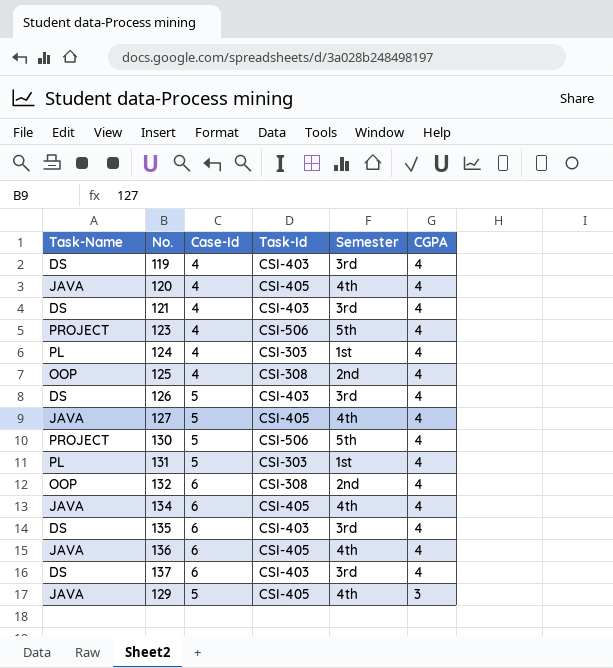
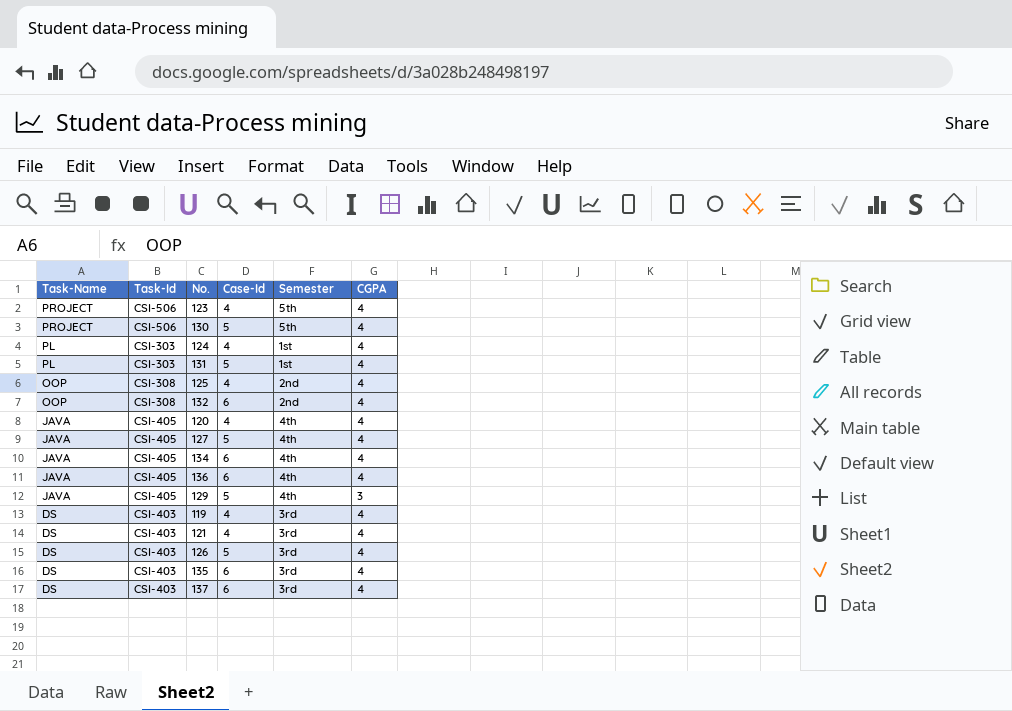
row order: CGPA descending -> Task-Name descending
column Task-Id | position: 4 -> 2

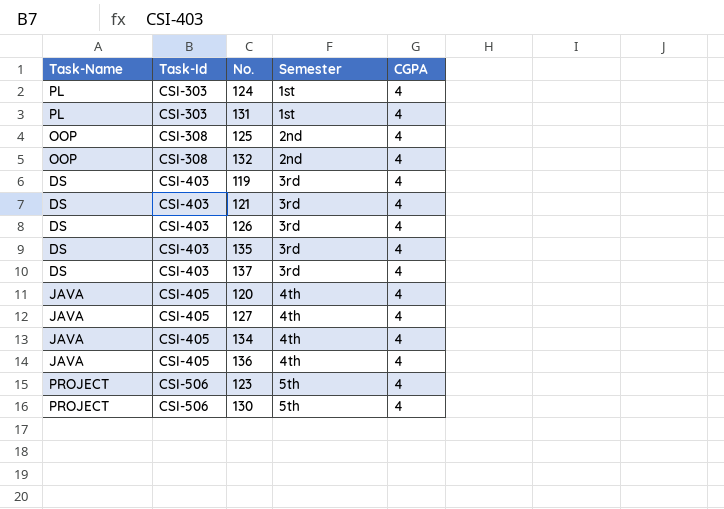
row order: Task-Name descending -> Task-Id ascending
column Case-Id | position: 4 -> none
row 129: JAVA | CSI-405 | 5 | 4th | 3 -> none

